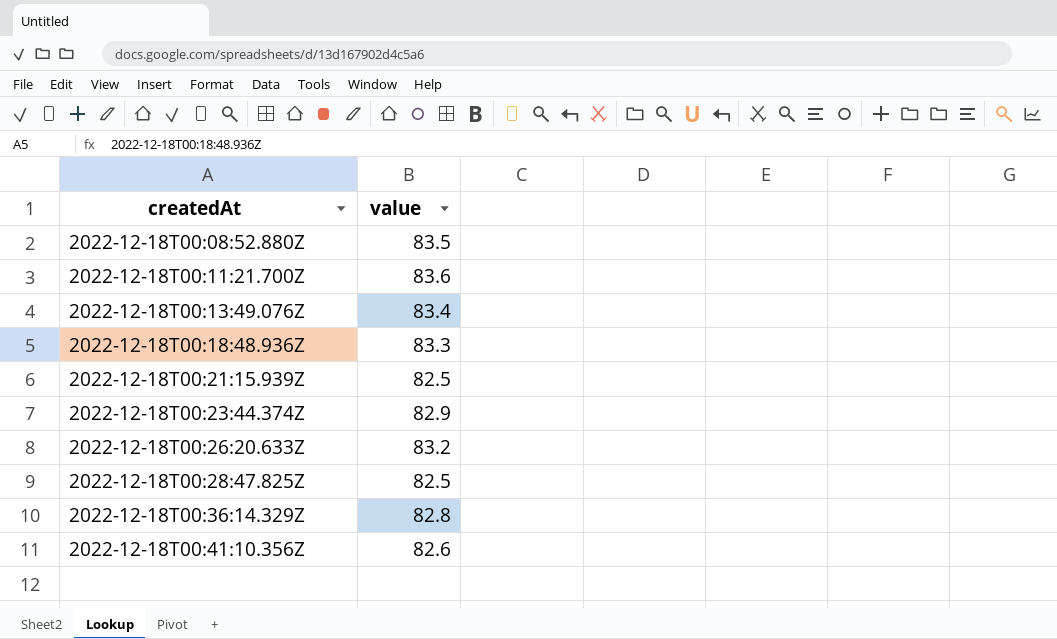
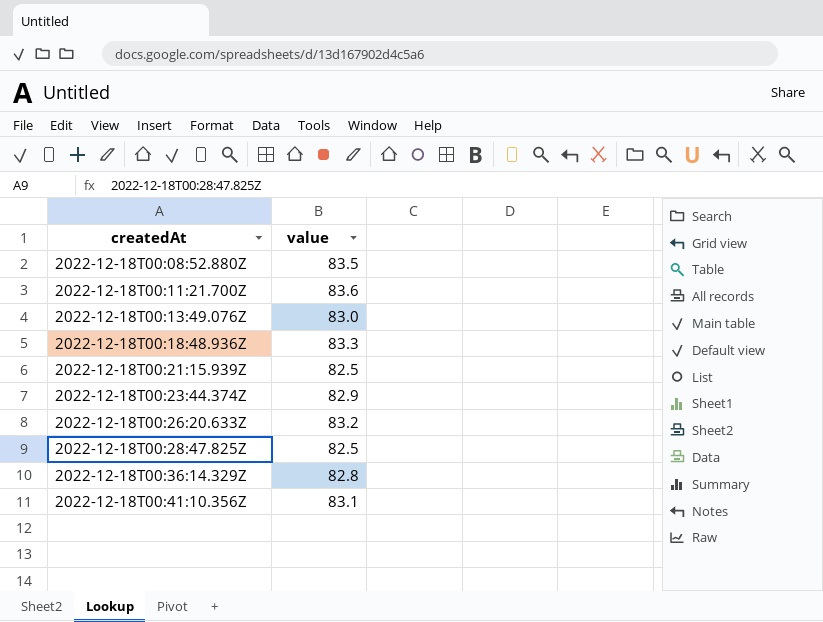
2022-12-18T00:13:49.076Z | value: 83.4 -> 83.0
2022-12-18T00:41:10.356Z | value: 82.6 -> 83.1

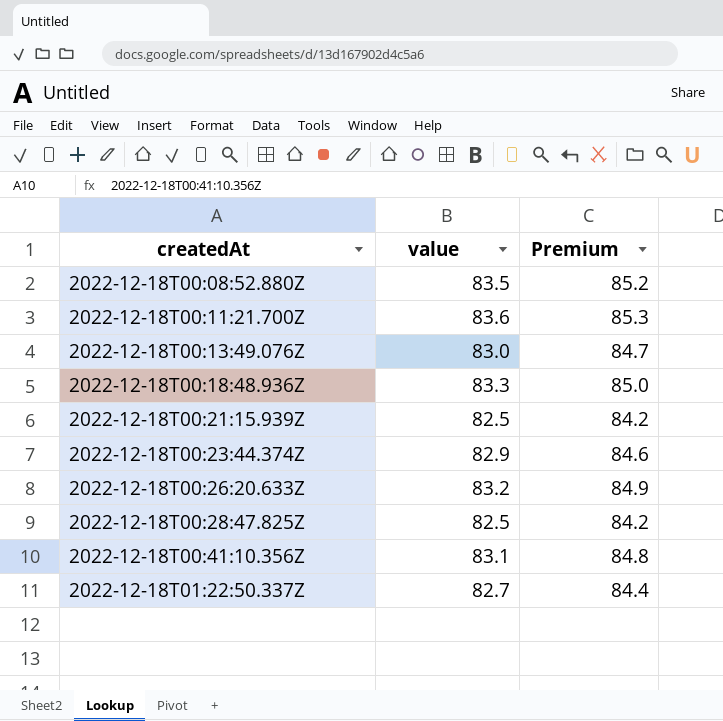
column Premium | formula: none -> [value] * 1.02
row 2022-12-18T00:36:14.329Z: 82.8 -> none
row 2022-12-18T01:22:50.337Z: none -> 82.7 | 84.4

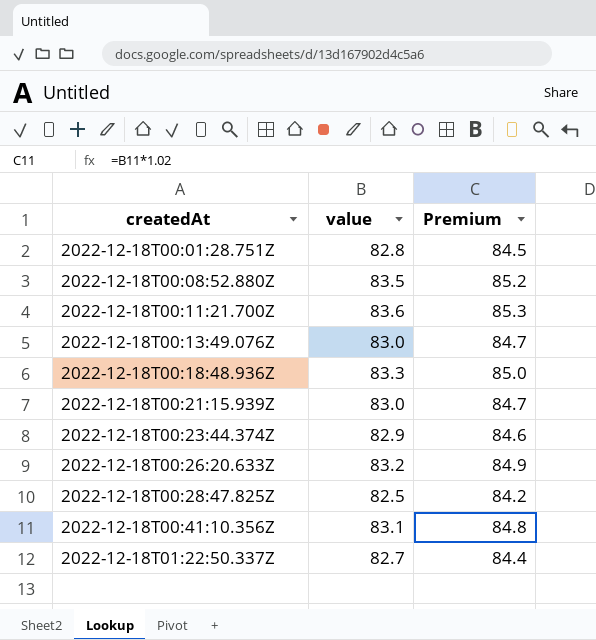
row 2022-12-18T00:01:28.751Z: none -> 82.8 | 84.5
2022-12-18T00:21:15.939Z | value: 82.5 -> 83.0
2022-12-18T00:21:15.939Z | Premium: 84.2 -> 84.7

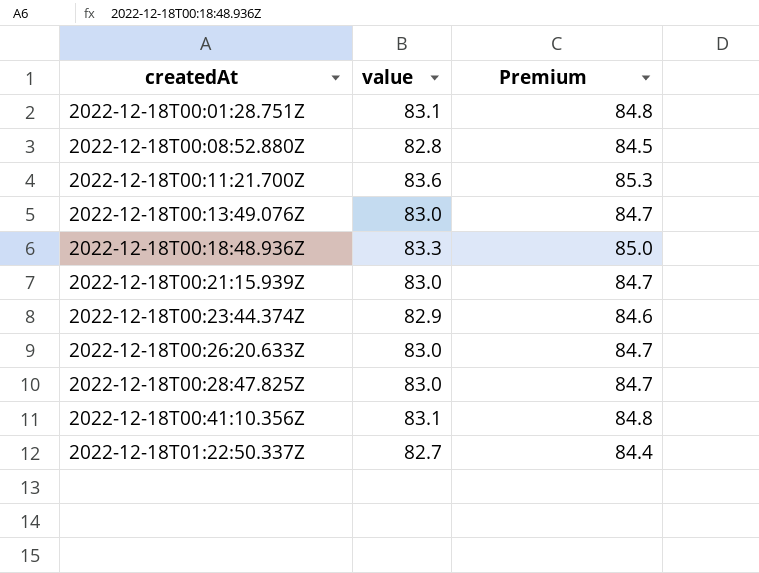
2022-12-18T00:01:28.751Z | value: 82.8 -> 83.1
2022-12-18T00:01:28.751Z | Premium: 84.5 -> 84.8
2022-12-18T00:08:52.880Z | value: 83.5 -> 82.8
2022-12-18T00:08:52.880Z | Premium: 85.2 -> 84.5
2022-12-18T00:26:20.633Z | value: 83.2 -> 83.0
2022-12-18T00:26:20.633Z | Premium: 84.9 -> 84.7
2022-12-18T00:28:47.825Z | value: 82.5 -> 83.0
2022-12-18T00:28:47.825Z | Premium: 84.2 -> 84.7

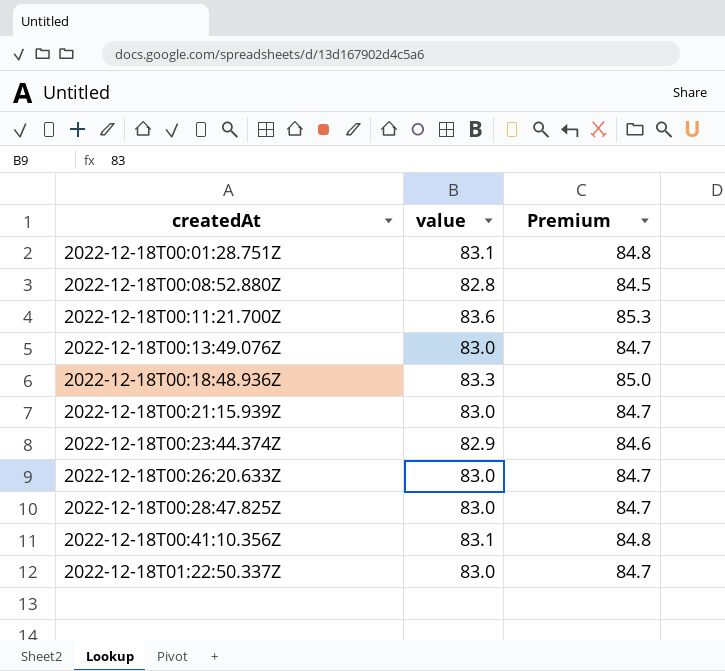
2022-12-18T01:22:50.337Z | value: 82.7 -> 83.0
2022-12-18T01:22:50.337Z | Premium: 84.4 -> 84.7

